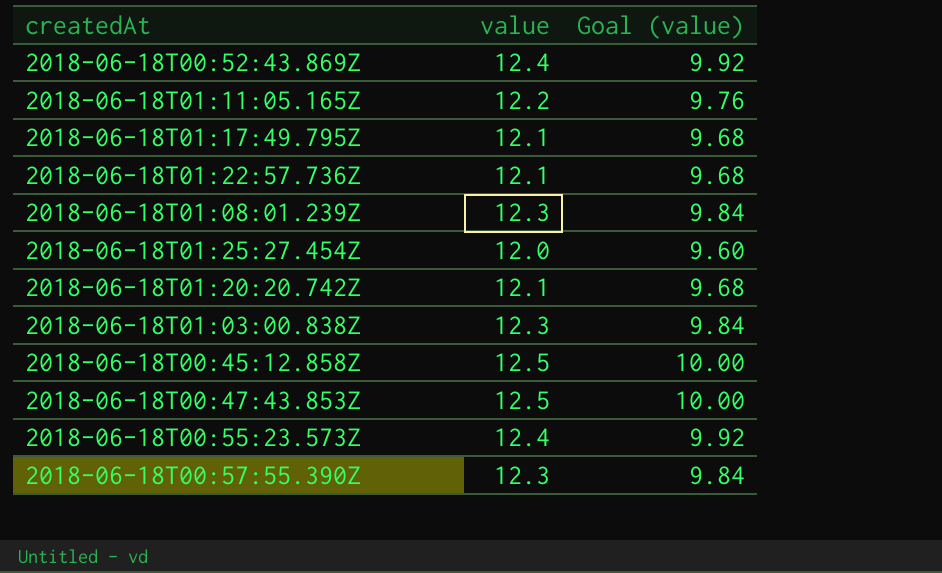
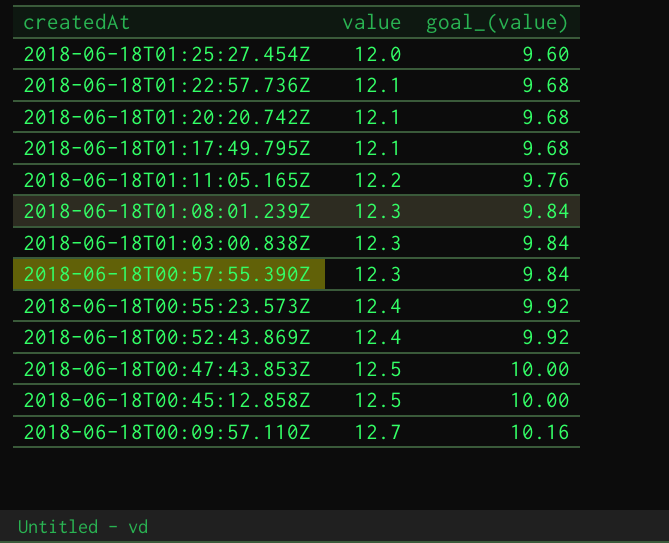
row order: none -> createdAt descending
column name: Goal (value) -> goal_(value)
row 2018-06-18T00:09:57.110Z: none -> 12.7 | 10.16

